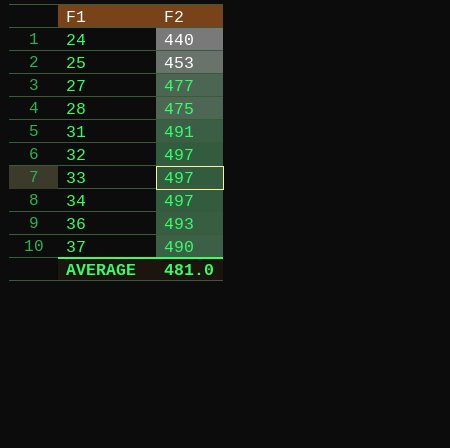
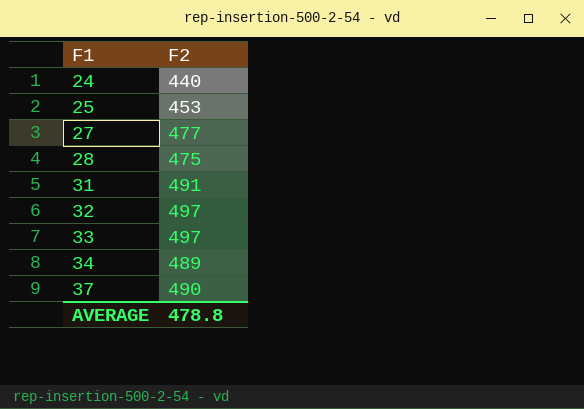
row 36: 493 -> none
34 | F2: 497 -> 489
AVERAGE | F2: 481.0 -> 478.8

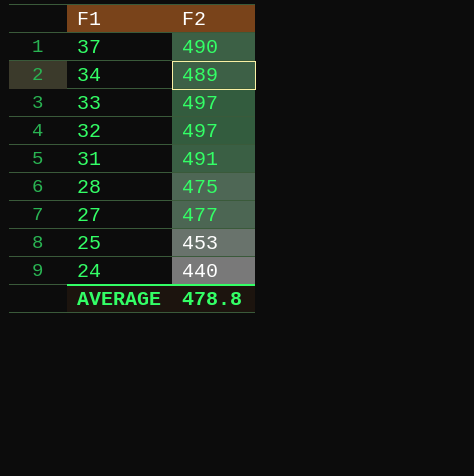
row order: F1 ascending -> F1 descending

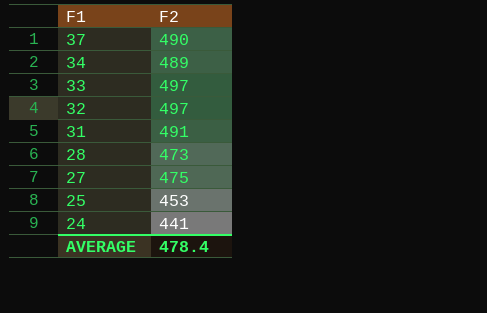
28 | F2: 475 -> 473
27 | F2: 477 -> 475
24 | F2: 440 -> 441
AVERAGE | F2: 478.8 -> 478.4

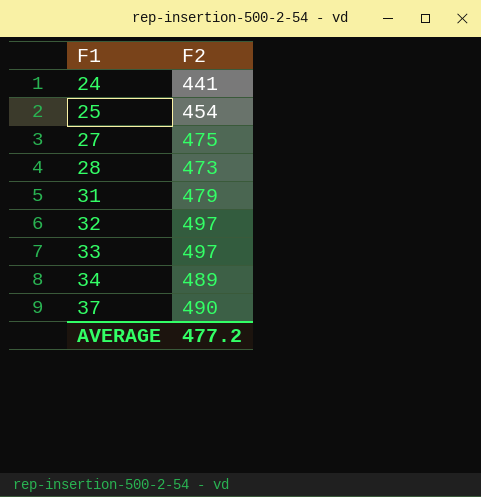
row order: F1 descending -> F1 ascending
25 | F2: 453 -> 454
31 | F2: 491 -> 479
AVERAGE | F2: 478.4 -> 477.2

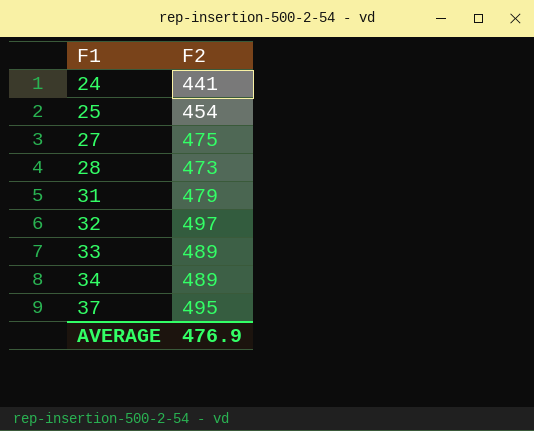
33 | F2: 497 -> 489
37 | F2: 490 -> 495
AVERAGE | F2: 477.2 -> 476.9

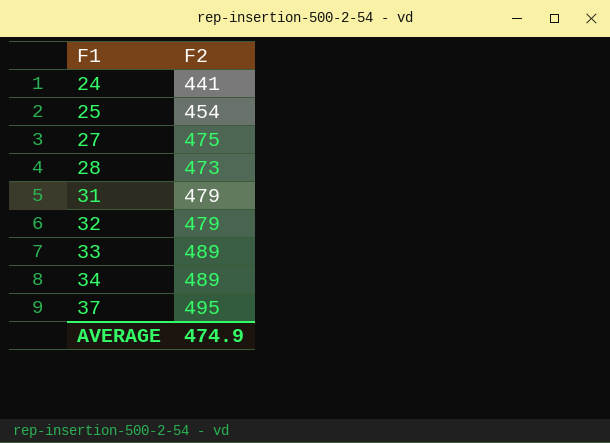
32 | F2: 497 -> 479
AVERAGE | F2: 476.9 -> 474.9

